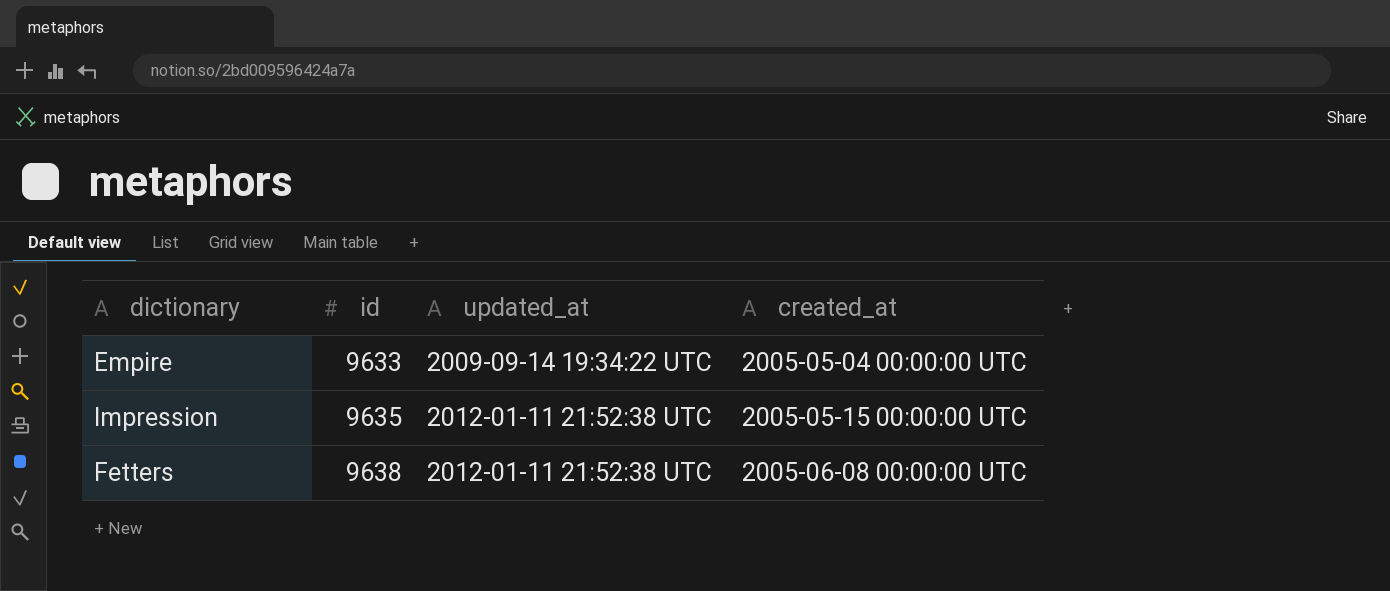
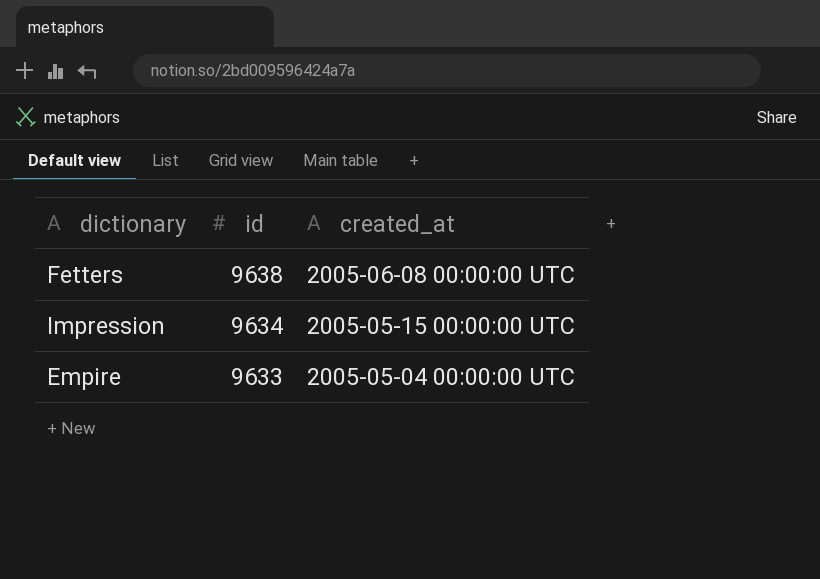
row order: id ascending -> id descending
column updated_at | position: 3 -> none
Impression | id: 9635 -> 9634

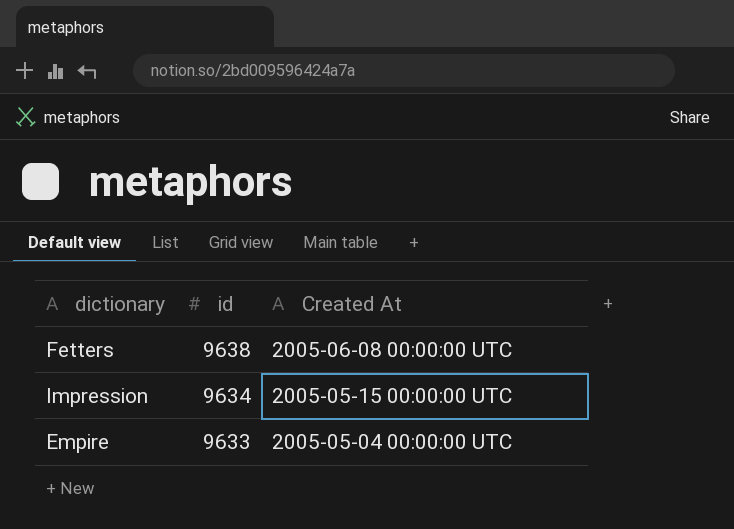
column name: created_at -> Created At

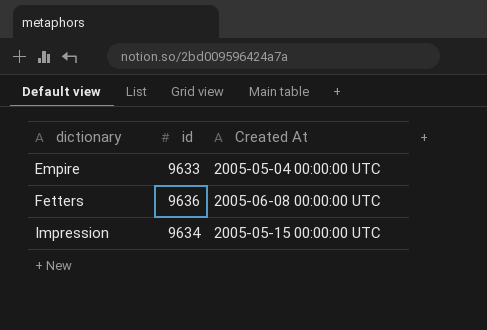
row order: id descending -> dictionary ascending
Fetters | id: 9638 -> 9636

